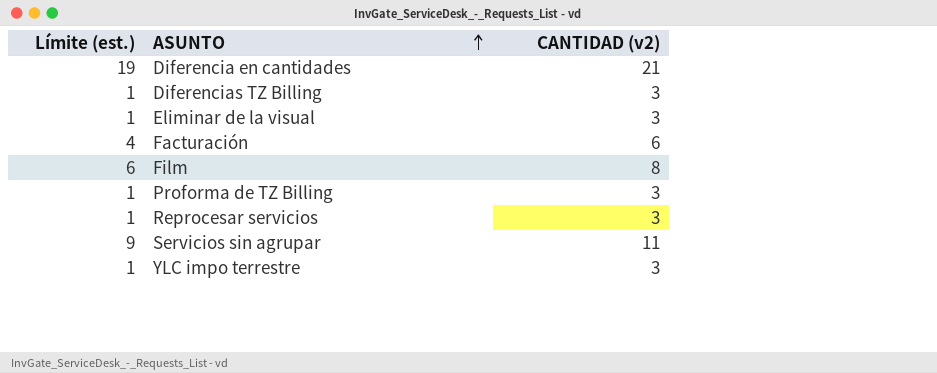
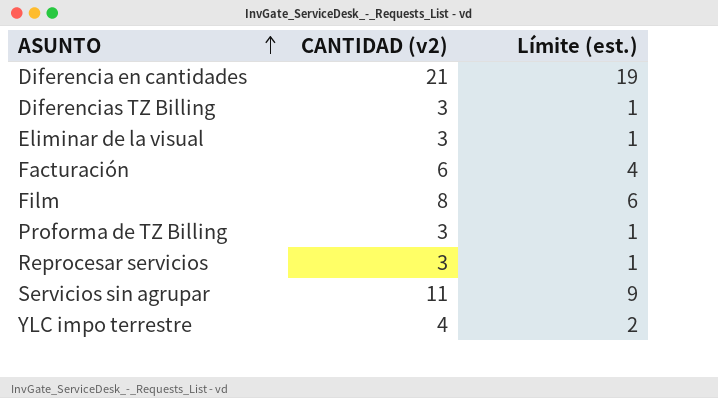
column Límite (est.) | position: 1 -> 3
YLC impo terrestre | CANTIDAD (v2): 3 -> 4
YLC impo terrestre | Límite (est.): 1 -> 2

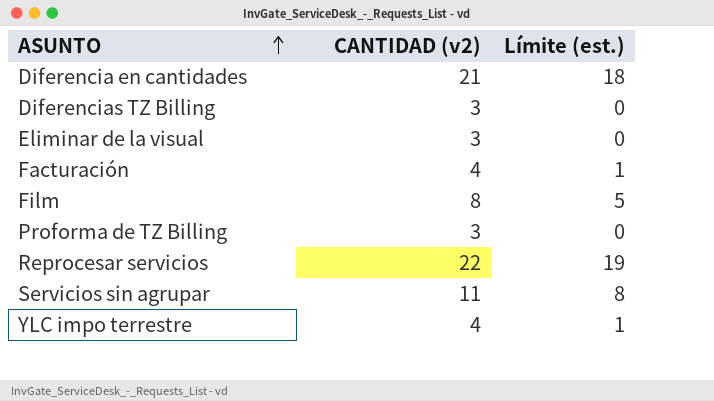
column Límite (est.) | formula: [CANTIDAD (v2)] - 2 -> [CANTIDAD (v2)] - 3
Facturación | CANTIDAD (v2): 6 -> 4
Reprocesar servicios | CANTIDAD (v2): 3 -> 22

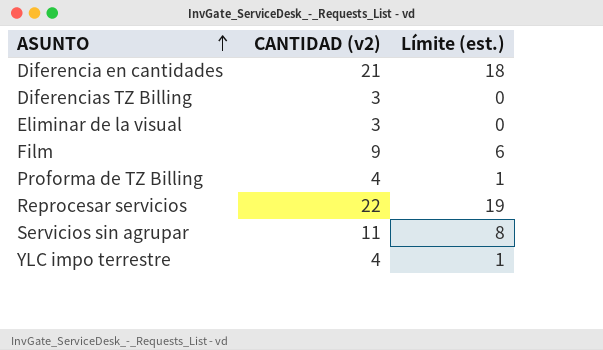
row Facturación: 4 | 1 -> none
Film | CANTIDAD (v2): 8 -> 9
Film | Límite (est.): 5 -> 6
Proforma de TZ Billing | CANTIDAD (v2): 3 -> 4
Proforma de TZ Billing | Límite (est.): 0 -> 1

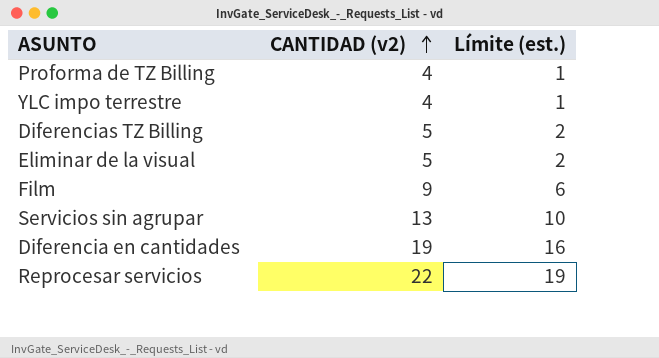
row order: ASUNTO ascending -> CANTIDAD (v2) ascending
Diferencias TZ Billing | CANTIDAD (v2): 3 -> 5
Diferencias TZ Billing | Límite (est.): 0 -> 2
Eliminar de la visual | CANTIDAD (v2): 3 -> 5
Eliminar de la visual | Límite (est.): 0 -> 2
Servicios sin agrupar | CANTIDAD (v2): 11 -> 13
Servicios sin agrupar | Límite (est.): 8 -> 10
Diferencia en cantidades | CANTIDAD (v2): 21 -> 19
Diferencia en cantidades | Límite (est.): 18 -> 16

